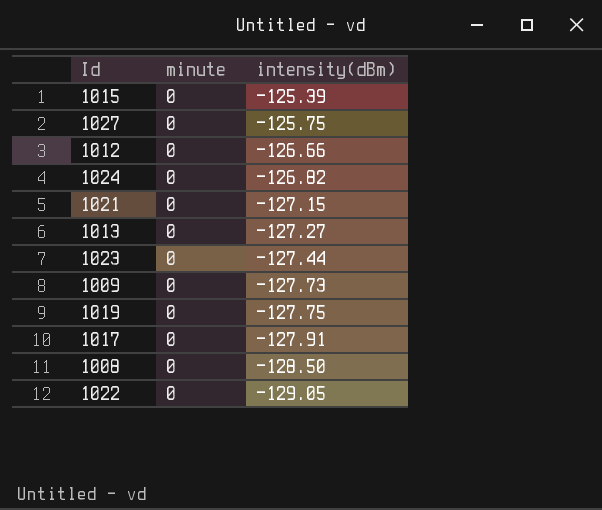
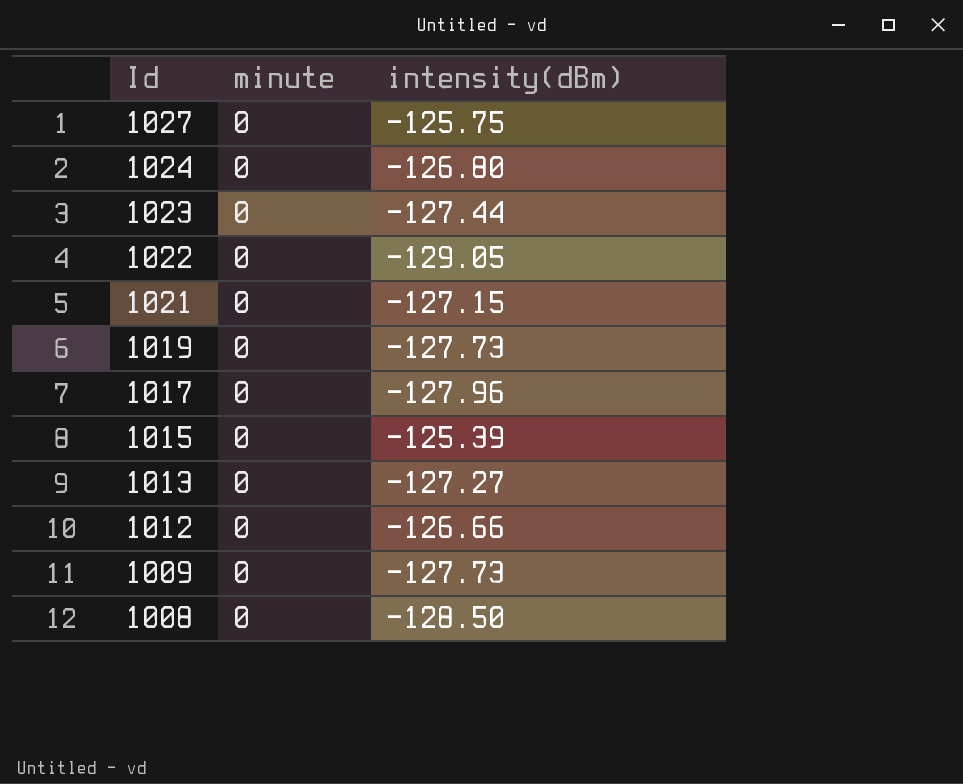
row order: intensity(dBm) descending -> Id descending
1024 | intensity(dBm): -126.82 -> -126.80
1019 | intensity(dBm): -127.75 -> -127.73
1017 | intensity(dBm): -127.91 -> -127.96

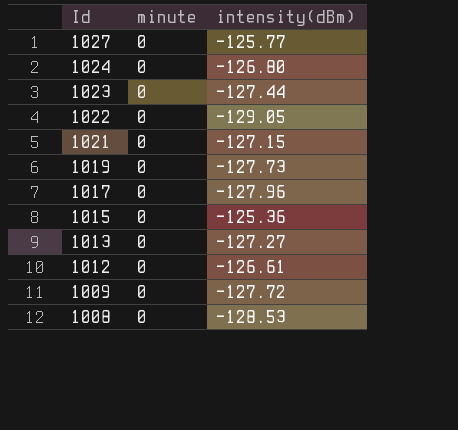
1027 | intensity(dBm): -125.75 -> -125.77
1015 | intensity(dBm): -125.39 -> -125.36
1012 | intensity(dBm): -126.66 -> -126.61
1009 | intensity(dBm): -127.73 -> -127.72
1008 | intensity(dBm): -128.50 -> -128.53

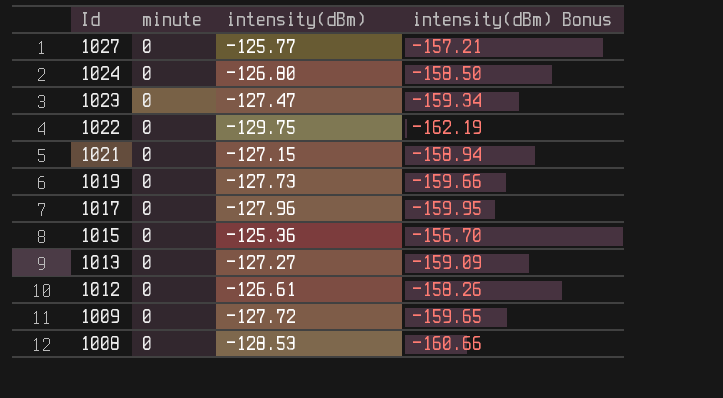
column intensity(dBm) Bonus | formula: none -> [intensity(dBm)] * 1.25
1023 | intensity(dBm): -127.44 -> -127.47
1022 | intensity(dBm): -129.05 -> -129.75

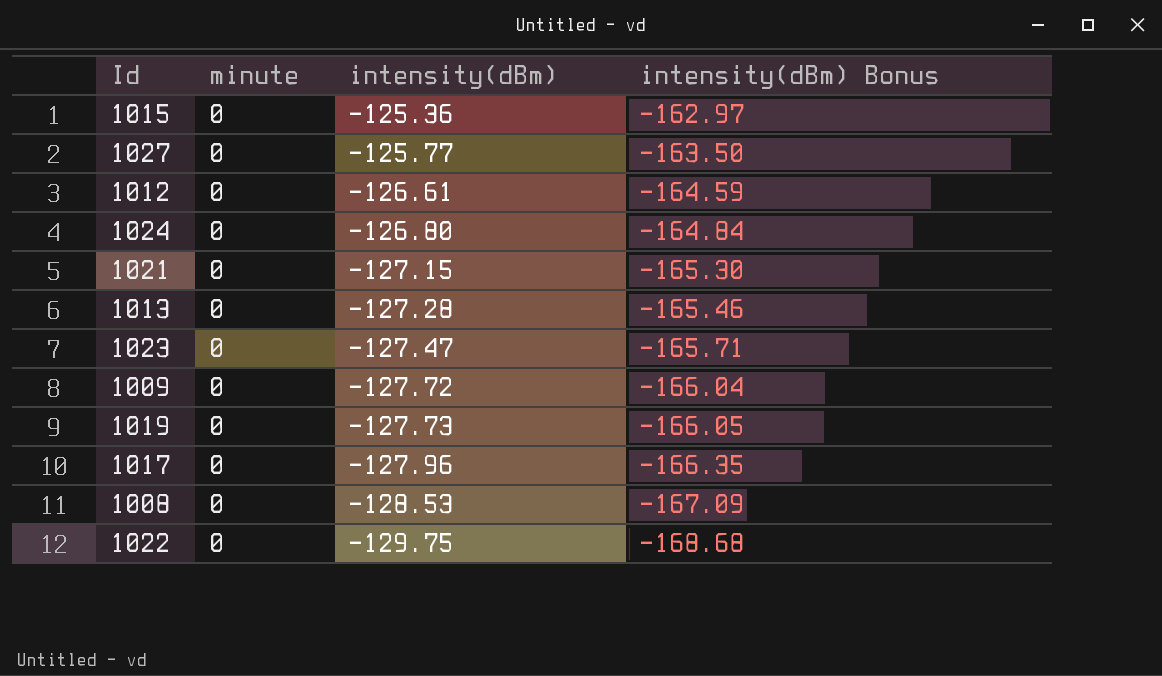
row order: Id descending -> intensity(dBm) descending
column intensity(dBm) Bonus | formula: [intensity(dBm)] * 1.25 -> [intensity(dBm)] * 1.3
1013 | intensity(dBm): -127.27 -> -127.28

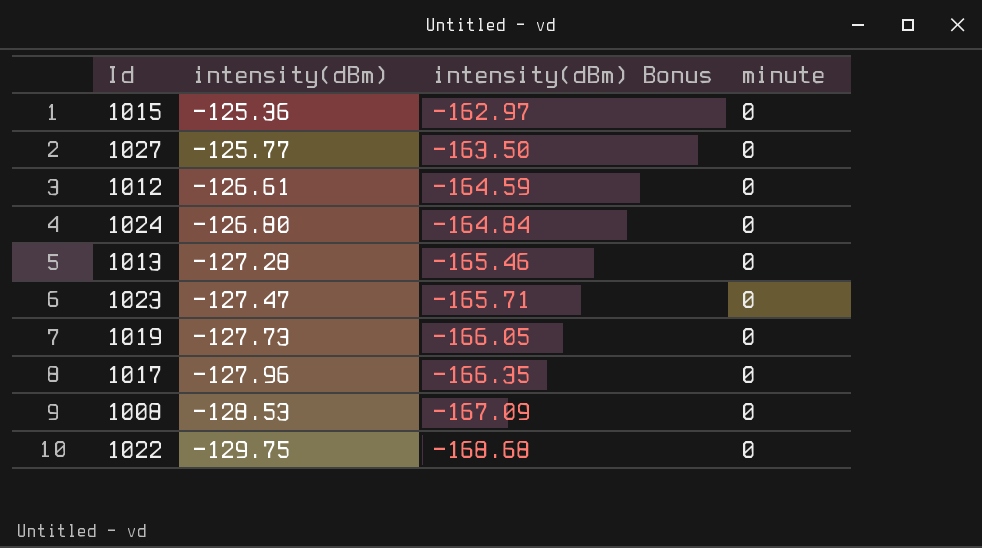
column minute | position: 2 -> 4
row 1021: 0 | -127.15 | -165.30 -> none
row 1009: 0 | -127.72 | -166.04 -> none

